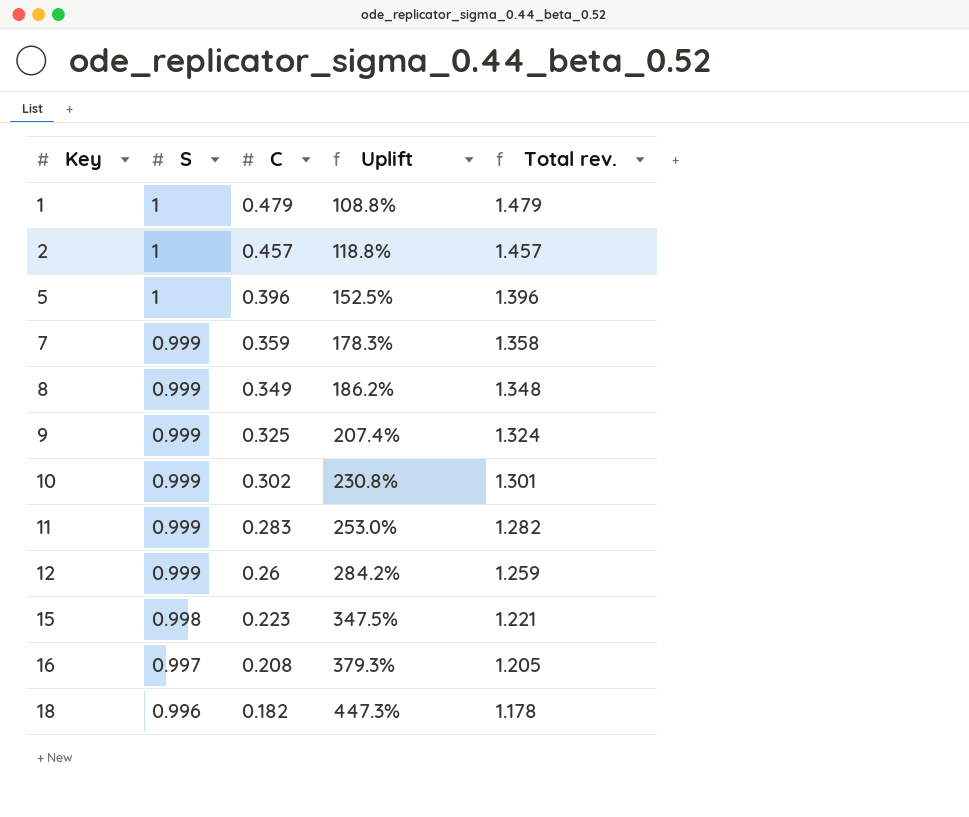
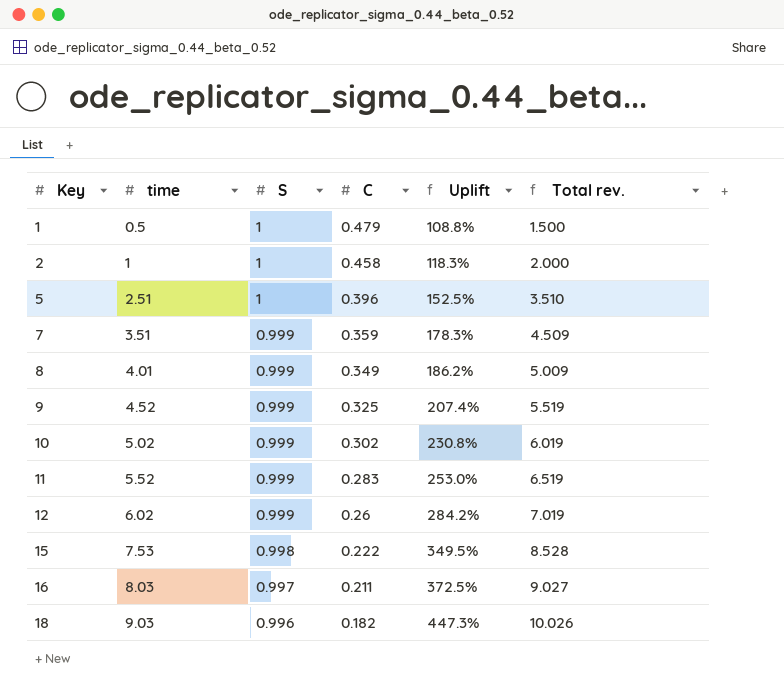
column time | position: none -> 2
column Total rev. | formula: [S] + [C] -> [time] + [S]
2 | C: 0.457 -> 0.458
2 | Uplift: 118.8% -> 118.3%
15 | C: 0.223 -> 0.222
15 | Uplift: 347.5% -> 349.5%
16 | C: 0.208 -> 0.211
16 | Uplift: 379.3% -> 372.5%

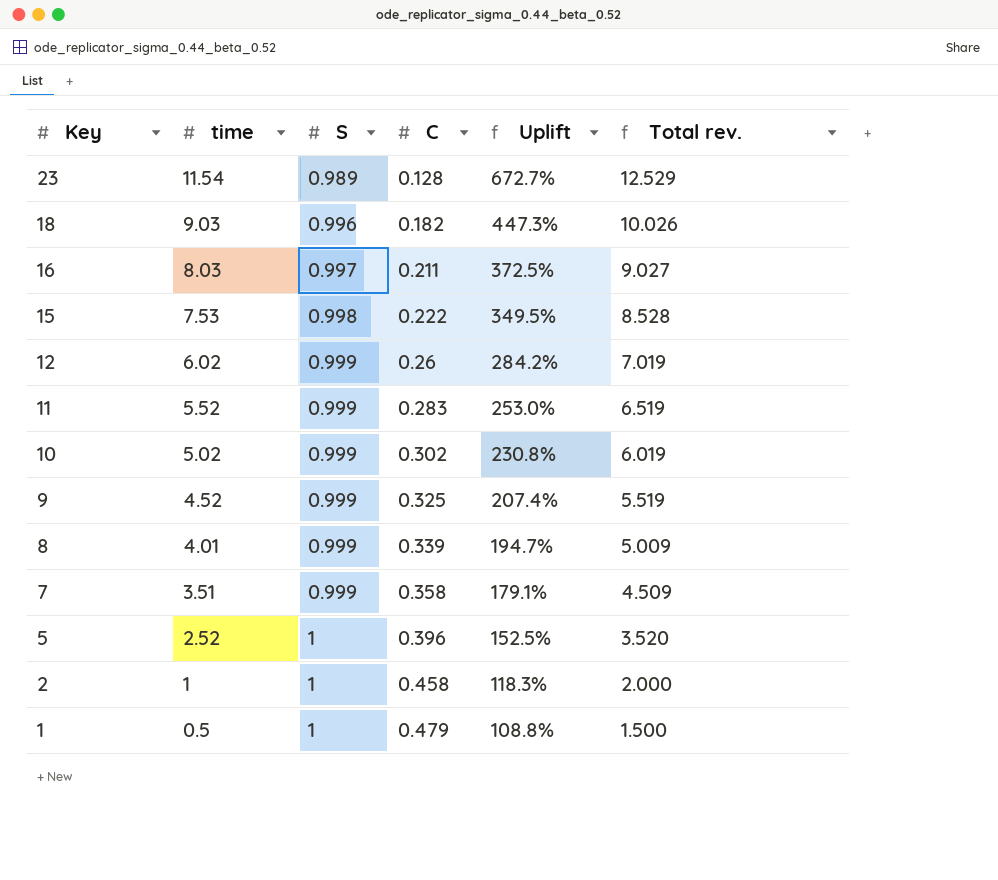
row order: Key ascending -> Key descending
row 23: none -> 11.54 | 0.989 | 0.128 | 672.7% | 12.529
8 | C: 0.349 -> 0.339
8 | Uplift: 186.2% -> 194.7%
7 | C: 0.359 -> 0.358
7 | Uplift: 178.3% -> 179.1%
5 | time: 2.51 -> 2.52
5 | Total rev.: 3.510 -> 3.520

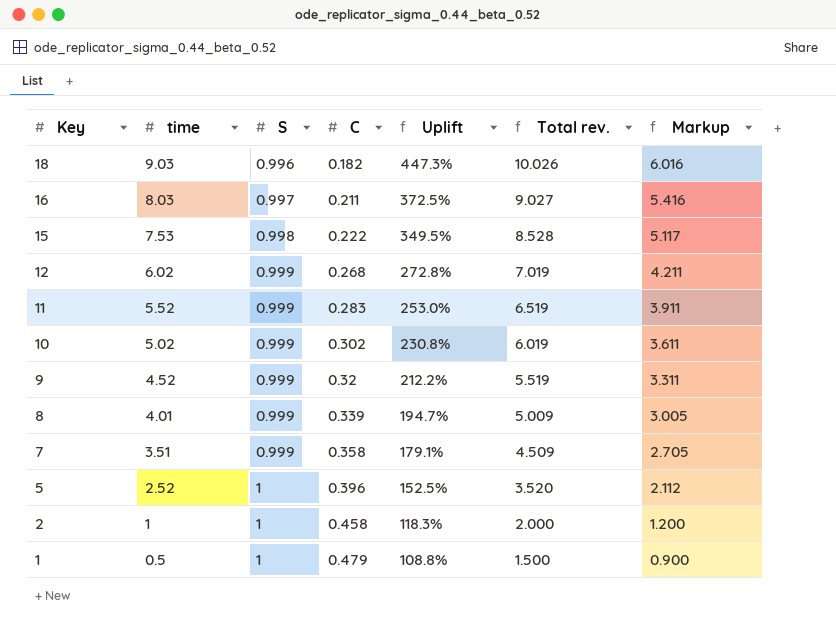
column Markup | formula: none -> [Total rev.] * 0.6
row 23: 11.54 | 0.989 | 0.128 | 672.7% | 12.529 -> none
12 | C: 0.26 -> 0.268
12 | Uplift: 284.2% -> 272.8%
9 | C: 0.325 -> 0.32
9 | Uplift: 207.4% -> 212.2%

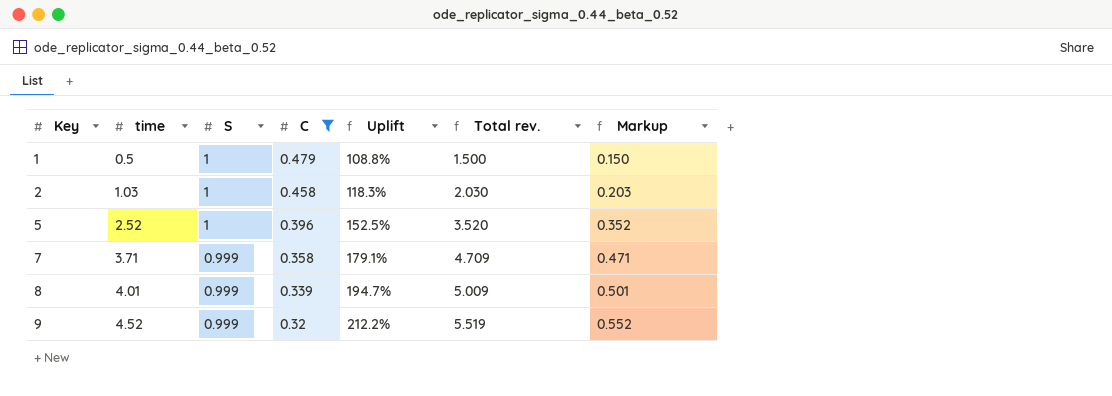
filter: none -> C >= 0.32
row order: Key descending -> Key ascending
column Markup | formula: [Total rev.] * 0.6 -> [Total rev.] * 0.1
2 | time: 1 -> 1.03
2 | Total rev.: 2.000 -> 2.030
7 | time: 3.51 -> 3.71
7 | Total rev.: 4.509 -> 4.709

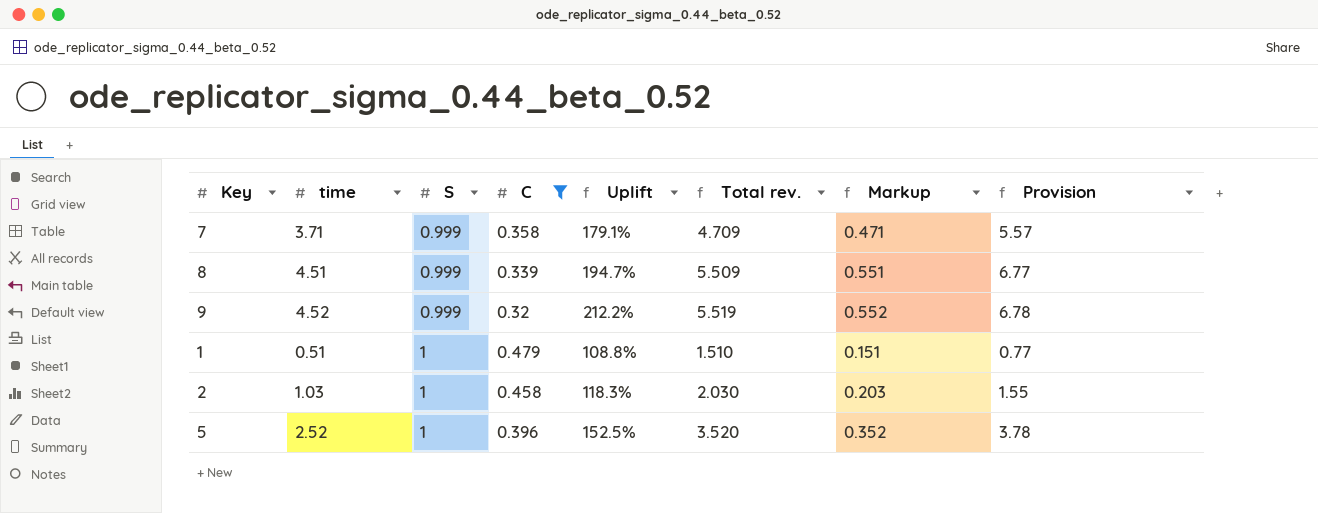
row order: Key ascending -> S ascending
column Provision | formula: none -> [time] * 1.5
8 | time: 4.01 -> 4.51
8 | Total rev.: 5.009 -> 5.509
8 | Markup: 0.501 -> 0.551
1 | time: 0.5 -> 0.51
1 | Total rev.: 1.500 -> 1.510
1 | Markup: 0.150 -> 0.151

